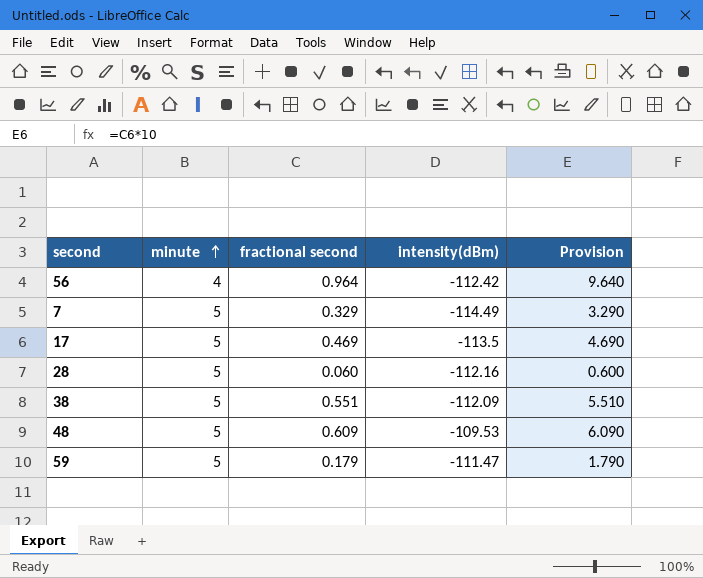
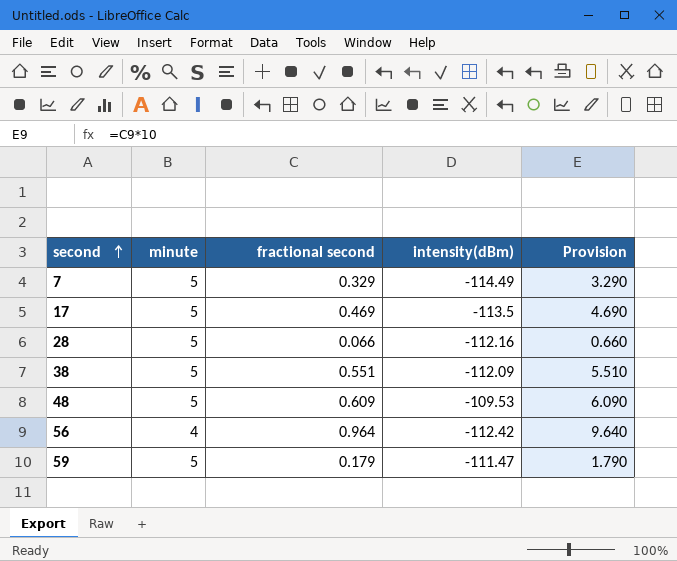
row order: minute ascending -> second ascending
28 | fractional second: 0.060 -> 0.066
28 | Provision: 0.600 -> 0.660

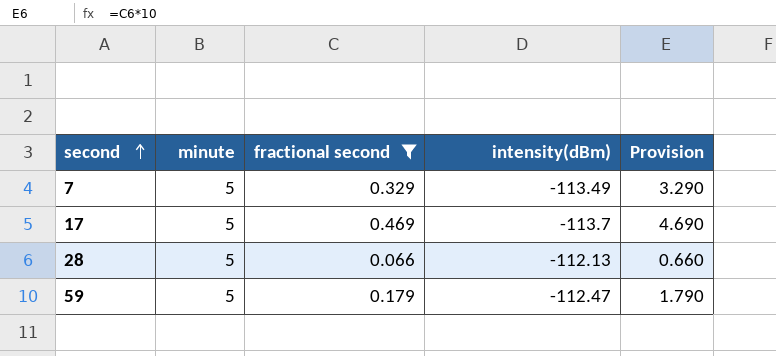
filter: none -> fractional second <= 0.469
7 | intensity(dBm): -114.49 -> -113.49
17 | intensity(dBm): -113.5 -> -113.7
28 | intensity(dBm): -112.16 -> -112.13
59 | intensity(dBm): -111.47 -> -112.47

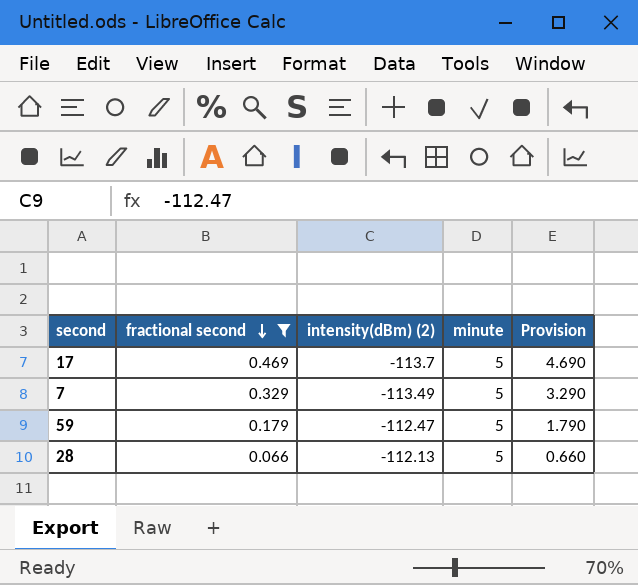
row order: second ascending -> fractional second descending
column name: intensity(dBm) -> intensity(dBm) (2)
column minute | position: 2 -> 4

